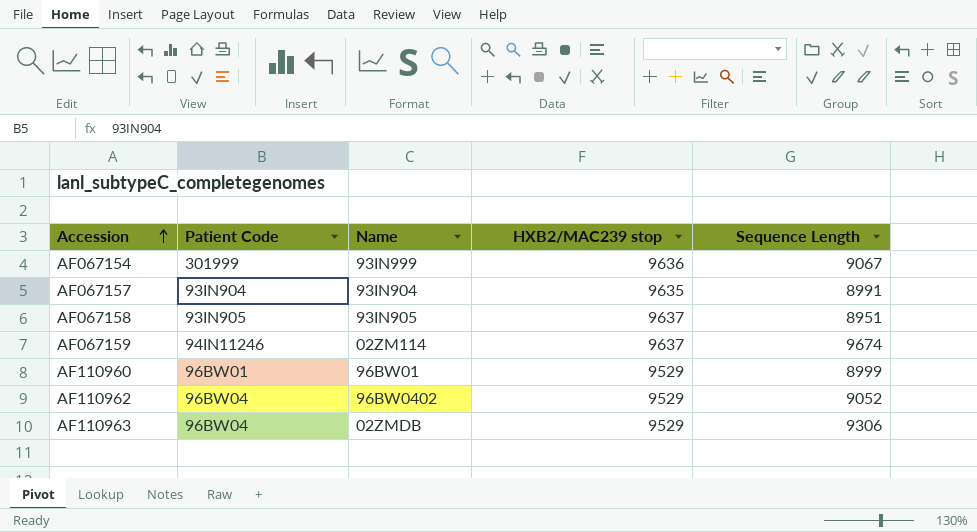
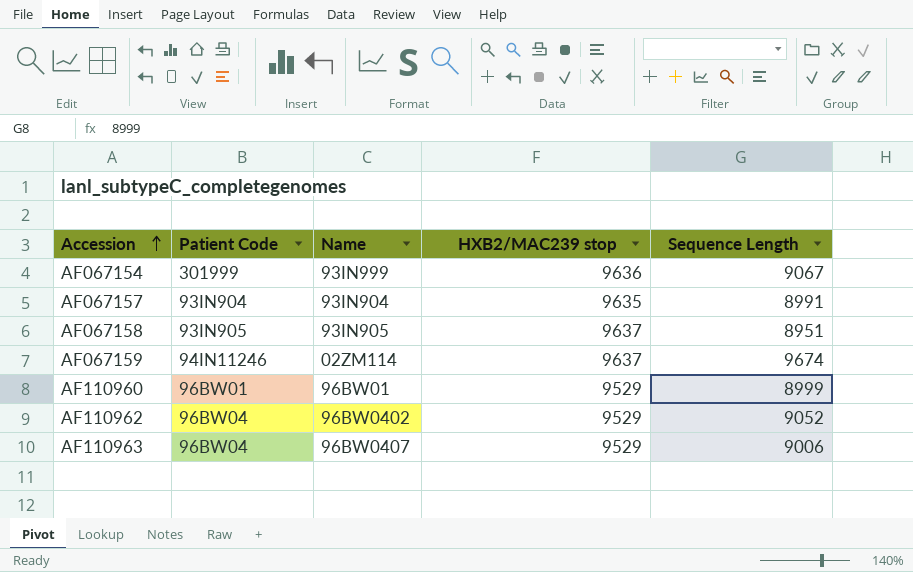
AF110963 | Name: 02ZMDB -> 96BW0407
AF110963 | Sequence Length: 9306 -> 9006

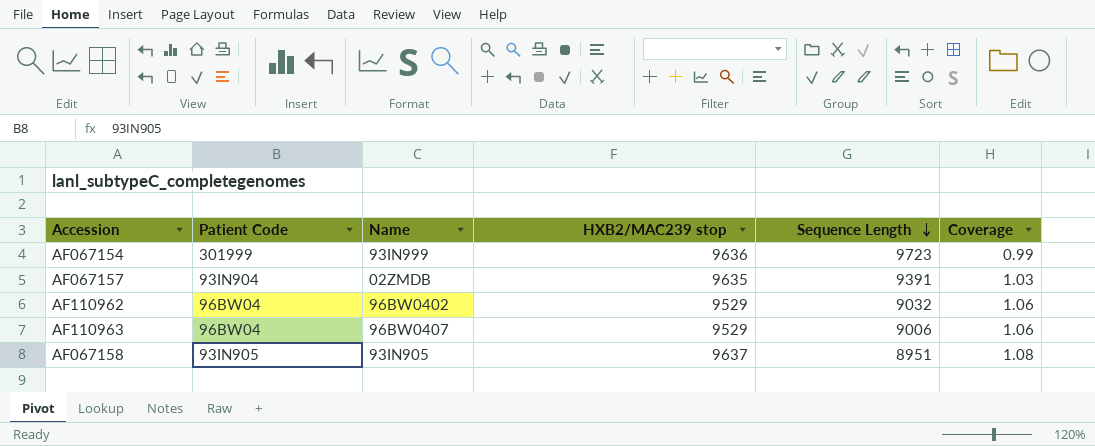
row order: Accession ascending -> Sequence Length descending
column Coverage | formula: none -> [HXB2/MAC239 stop] / [Sequence Length]
row AF067159: 94IN11246 | 02ZM114 | 9637 | 9674 -> none
row AF110960: 96BW01 | 96BW01 | 9529 | 8999 -> none
AF067154 | Sequence Length: 9067 -> 9723
AF067157 | Name: 93IN904 -> 02ZMDB
AF067157 | Sequence Length: 8991 -> 9391
AF110962 | Sequence Length: 9052 -> 9032

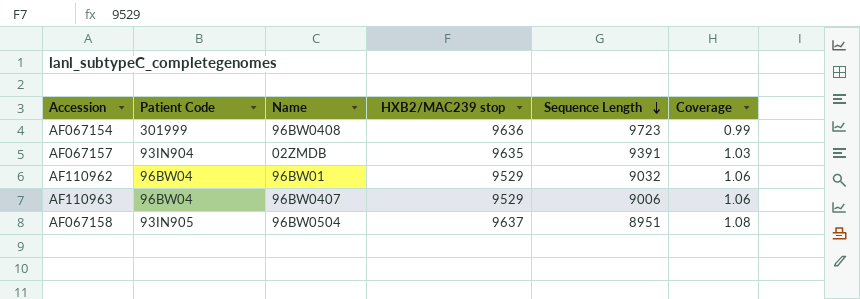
AF067154 | Name: 93IN999 -> 96BW0408
AF110962 | Name: 96BW0402 -> 96BW01
AF067158 | Name: 93IN905 -> 96BW0504

